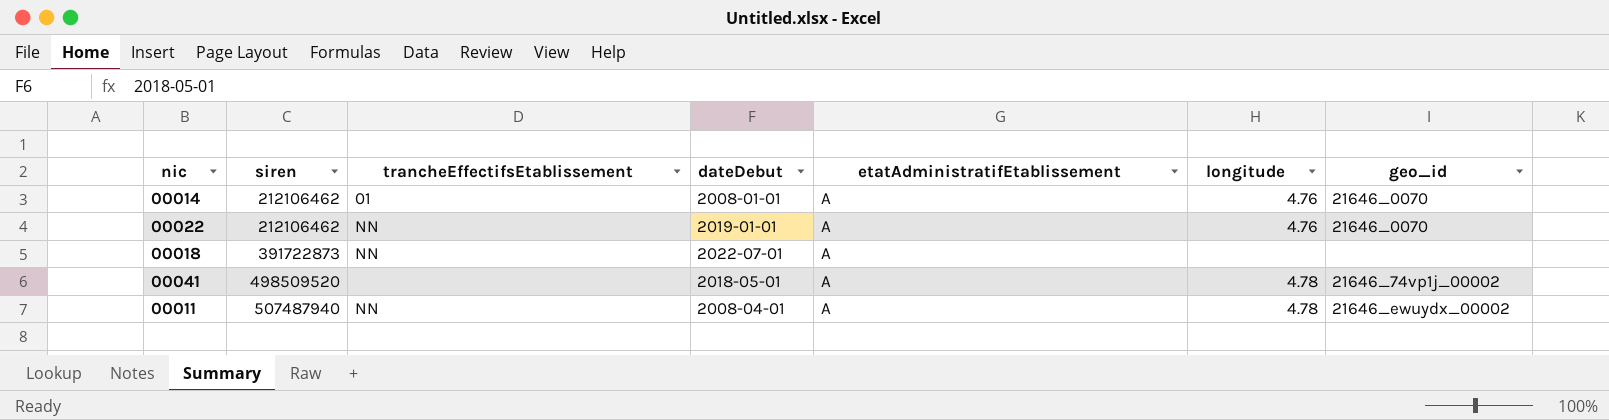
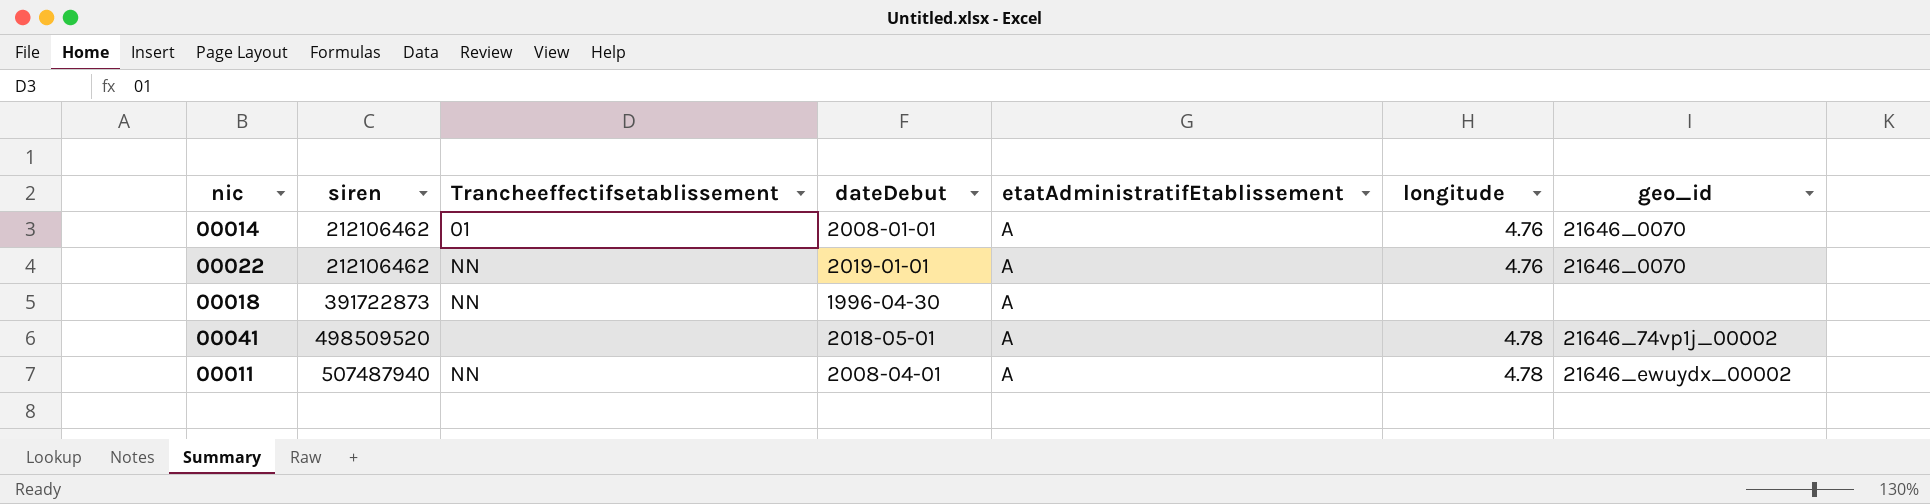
column name: trancheEffectifsEtablissement -> Trancheeffectifsetablissement
00018 | dateDebut: 2022-07-01 -> 1996-04-30

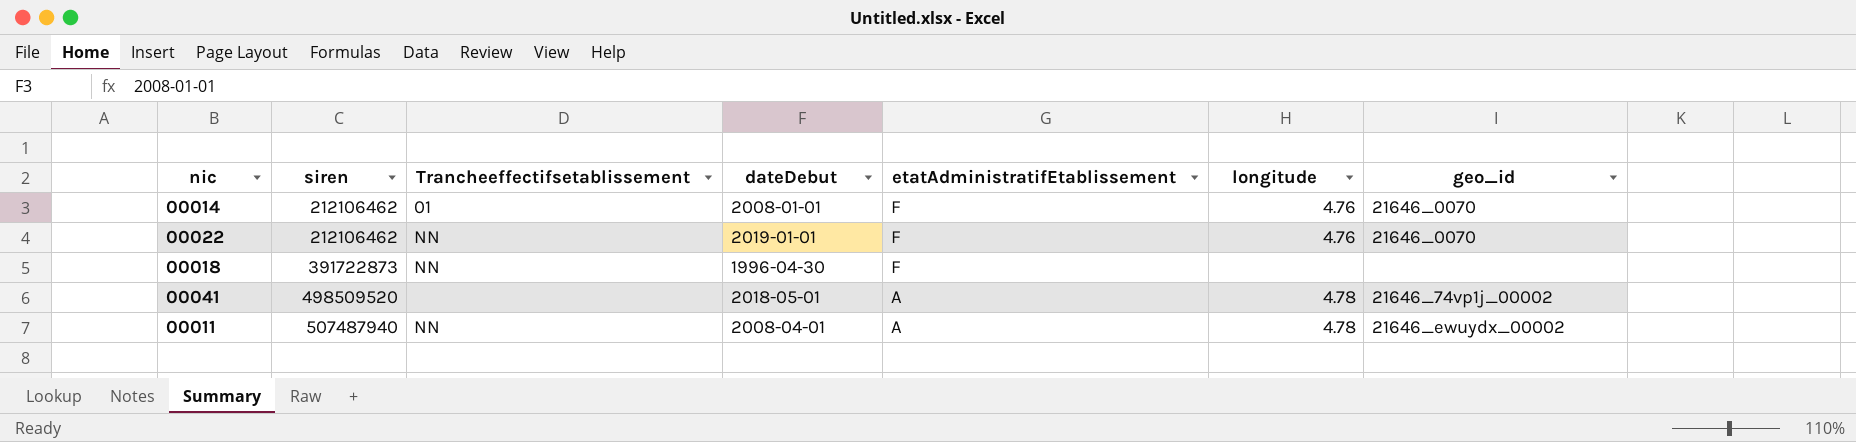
00014 | etatAdministratifEtablissement: A -> F
00022 | etatAdministratifEtablissement: A -> F
00018 | etatAdministratifEtablissement: A -> F

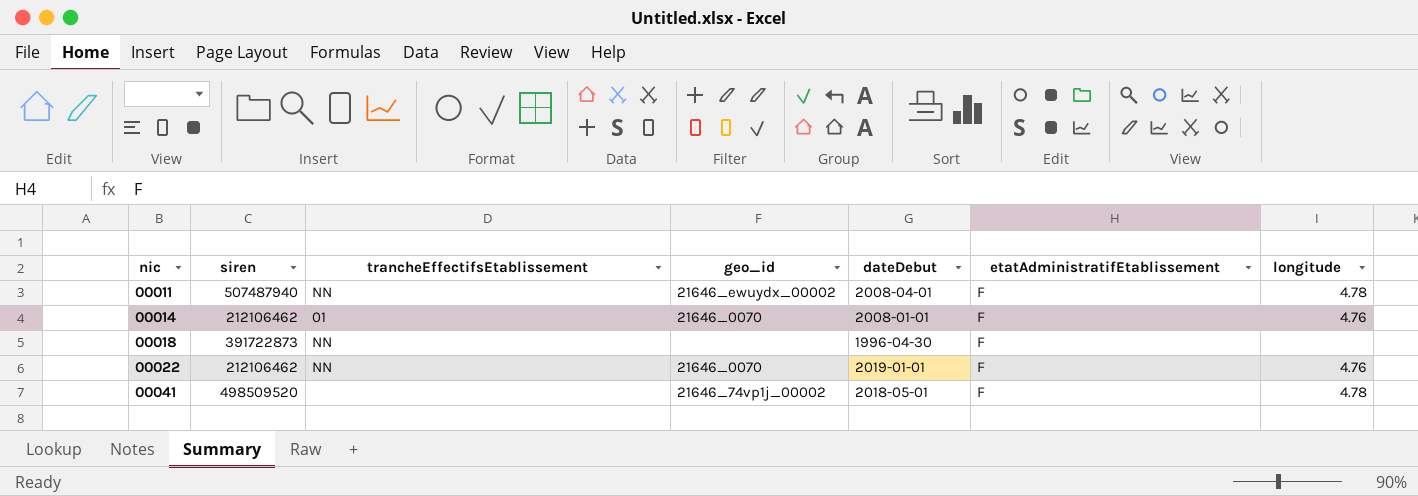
row order: siren ascending -> nic ascending
column name: Trancheeffectifsetablissement -> trancheEffectifsEtablissement
column geo_id | position: 7 -> 4
00011 | etatAdministratifEtablissement: A -> F
00041 | etatAdministratifEtablissement: A -> F

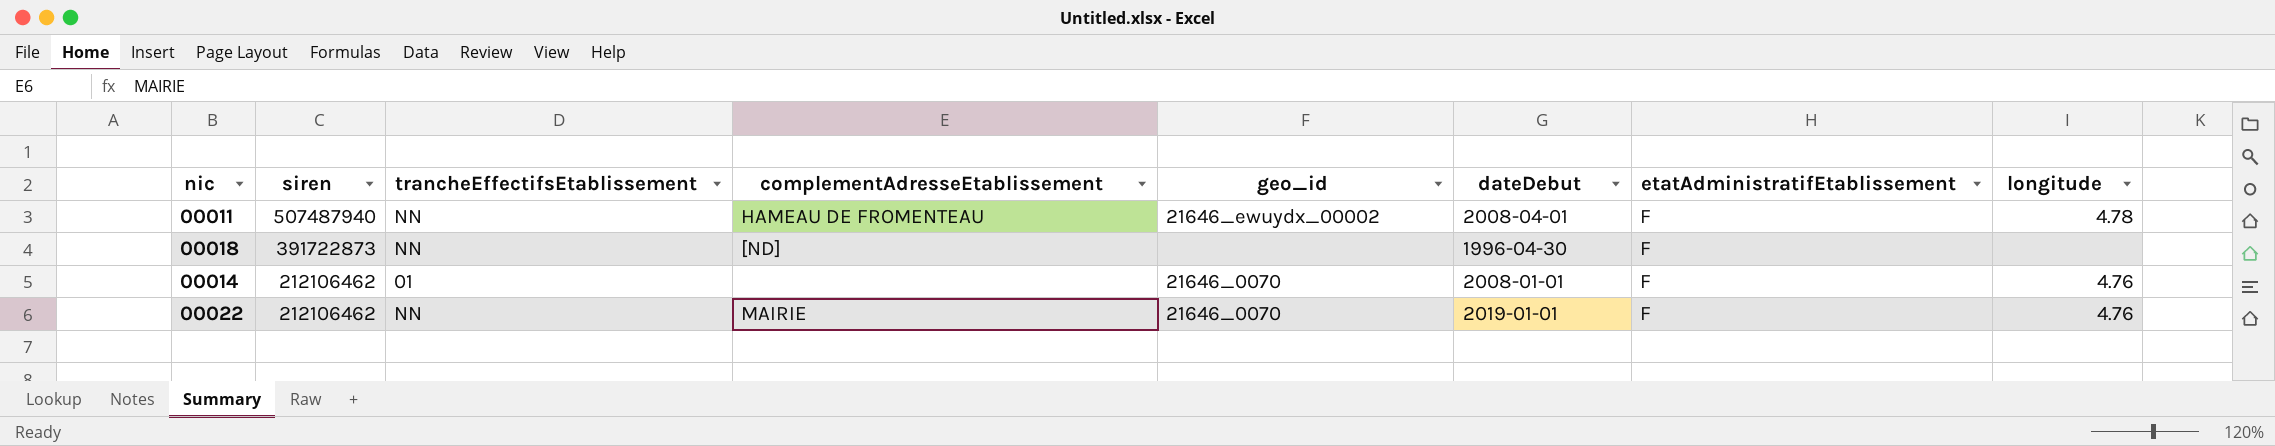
row order: nic ascending -> siren descending
column complementAdresseEtablissement | position: none -> 4
row 00041: 498509520 | none | 21646_74vp1j_00002 | 2018-05-01 | F | 4.78 -> none

